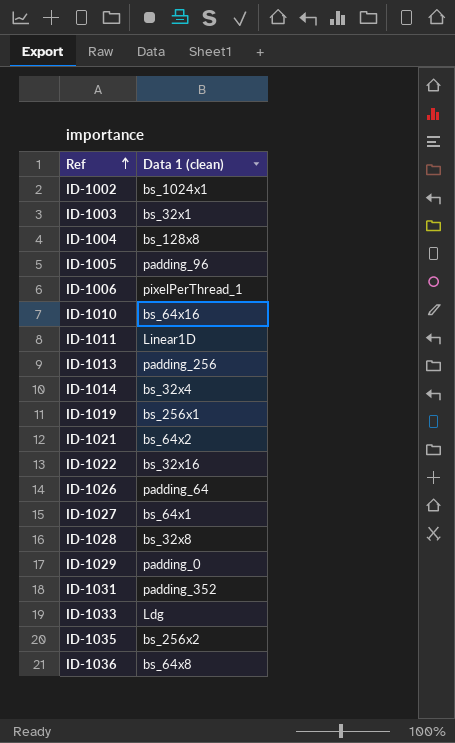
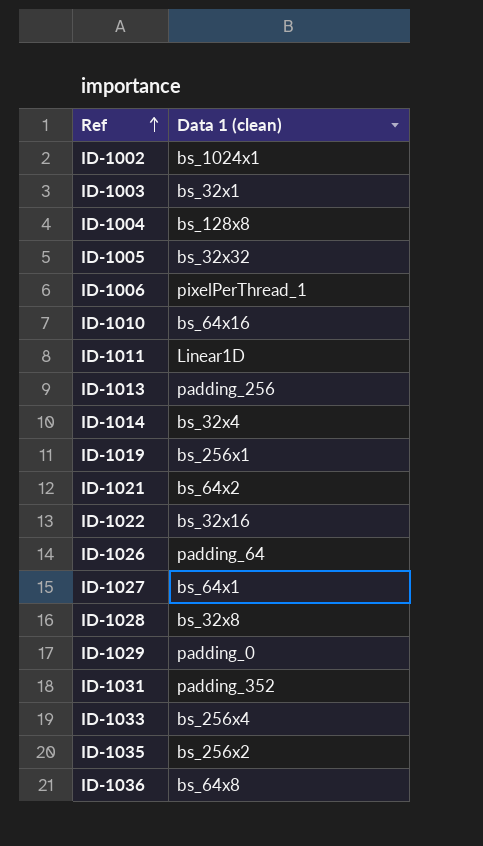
ID-1005 | Data 1 (clean): padding_96 -> bs_32x32
ID-1033 | Data 1 (clean): Ldg -> bs_256x4

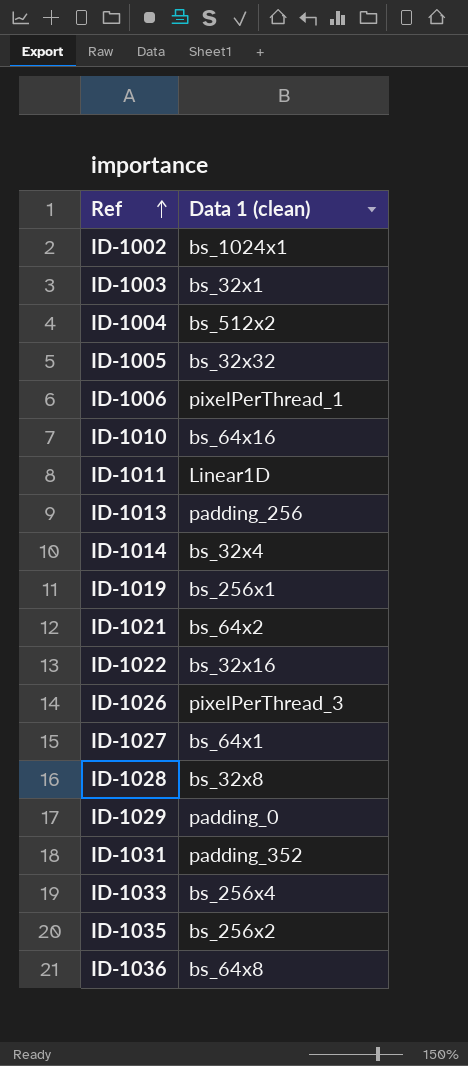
ID-1004 | Data 1 (clean): bs_128x8 -> bs_512x2
ID-1026 | Data 1 (clean): padding_64 -> pixelPerThread_3

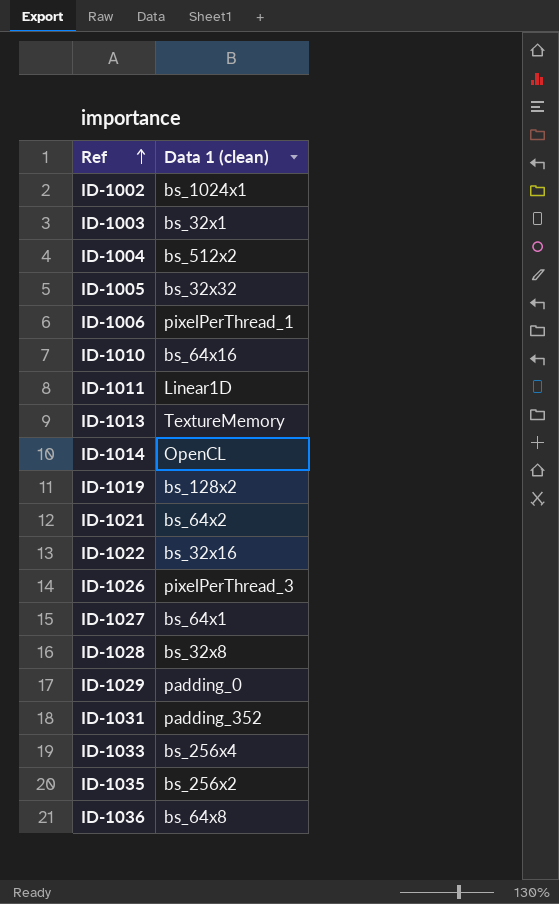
ID-1013 | Data 1 (clean): padding_256 -> TextureMemory
ID-1014 | Data 1 (clean): bs_32x4 -> OpenCL
ID-1019 | Data 1 (clean): bs_256x1 -> bs_128x2

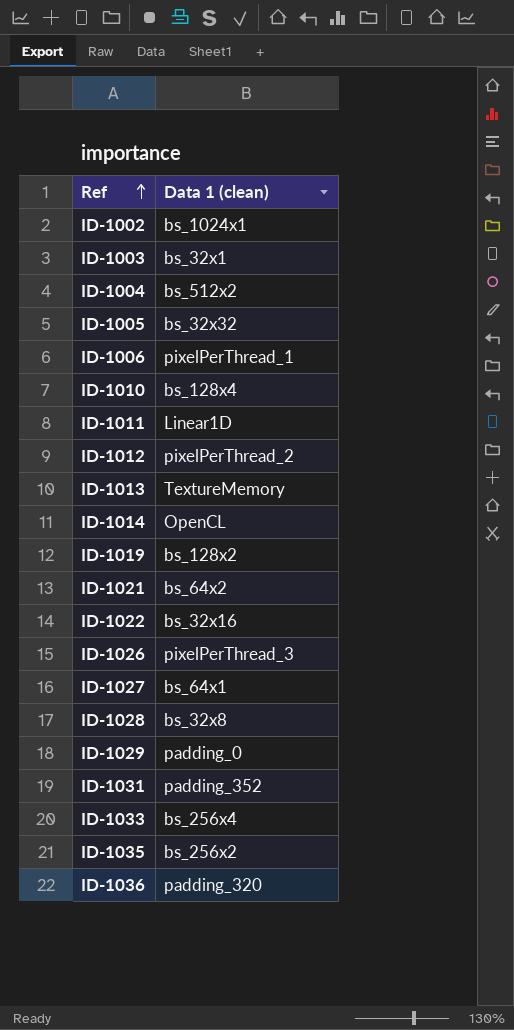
ID-1010 | Data 1 (clean): bs_64x16 -> bs_128x4
row ID-1012: none -> pixelPerThread_2
ID-1036 | Data 1 (clean): bs_64x8 -> padding_320

